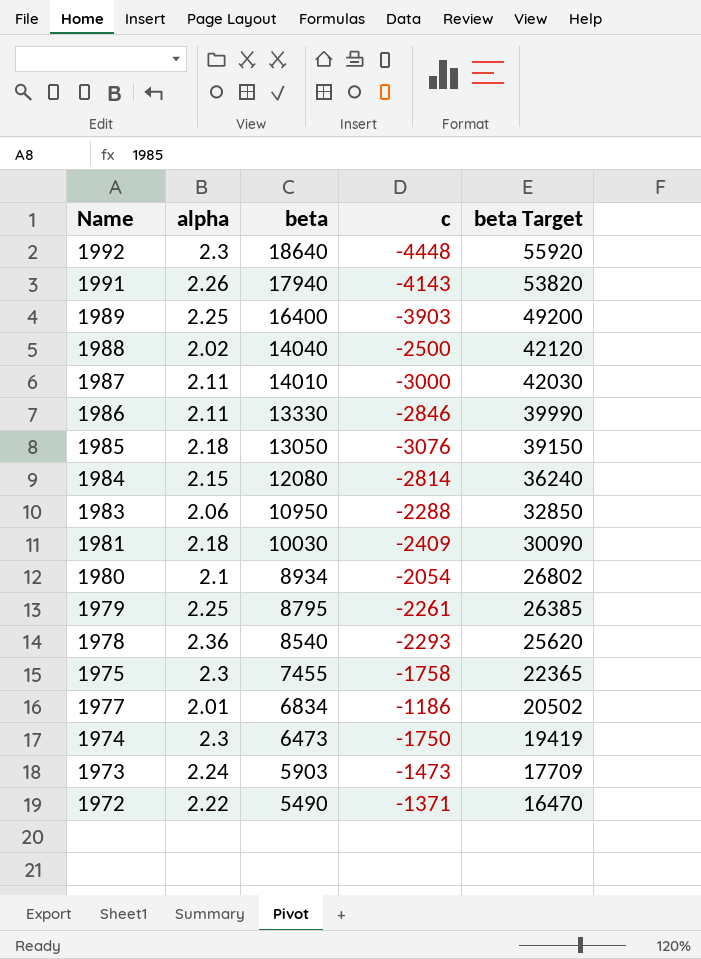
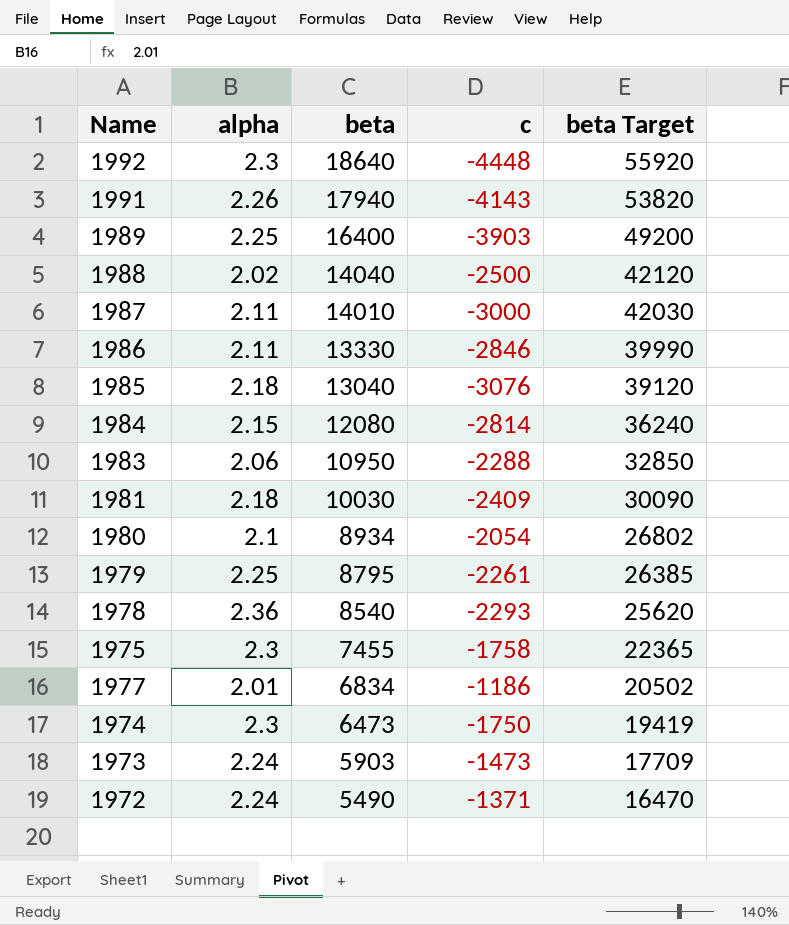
1985 | beta: 13050 -> 13040
1985 | beta Target: 39150 -> 39120
1972 | alpha: 2.22 -> 2.24

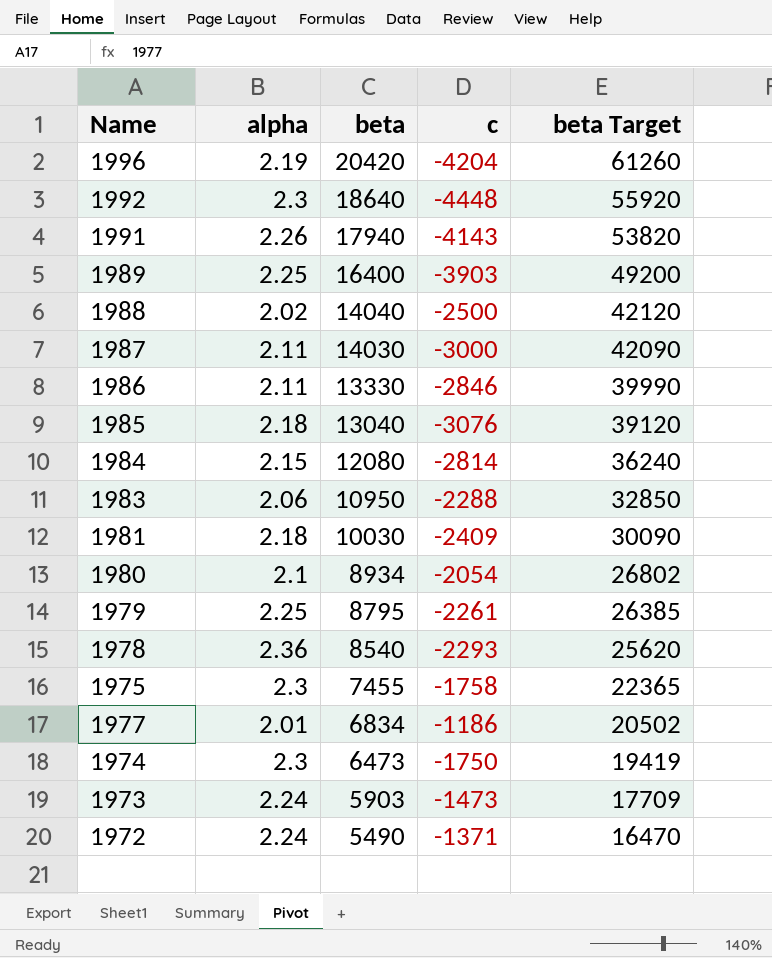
row 1996: none -> 2.19 | 20420 | -4204 | 61260
1987 | beta: 14010 -> 14030
1987 | beta Target: 42030 -> 42090

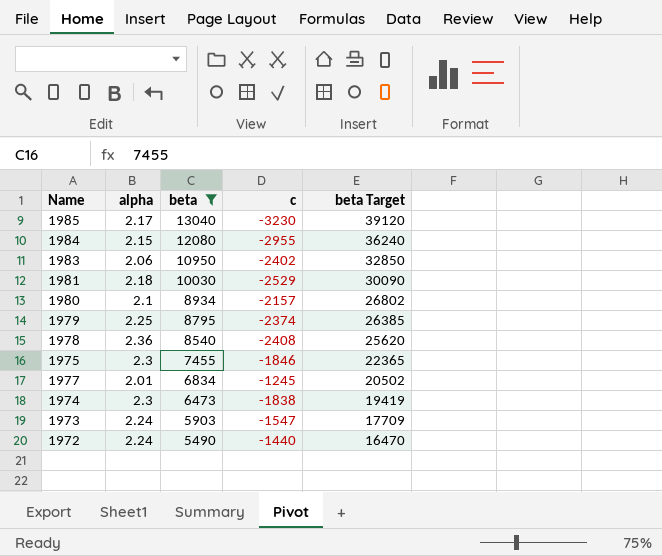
filter: none -> beta <= 13040
1985 | alpha: 2.18 -> 2.17
1985 | c: -3076 -> -3230
1984 | c: -2814 -> -2955
1983 | c: -2288 -> -2402
1981 | c: -2409 -> -2529
1980 | c: -2054 -> -2157
1979 | c: -2261 -> -2374
1978 | c: -2293 -> -2408
1975 | c: -1758 -> -1846
1977 | c: -1186 -> -1245
1974 | c: -1750 -> -1838
1973 | c: -1473 -> -1547
1972 | c: -1371 -> -1440

